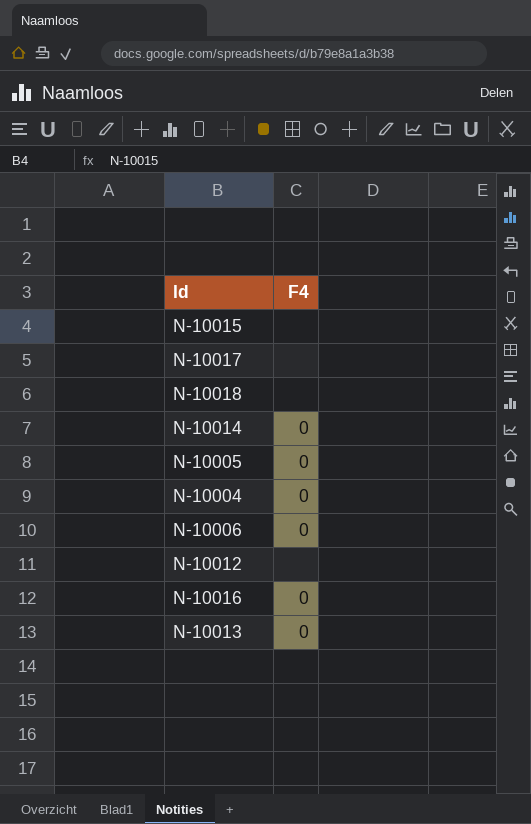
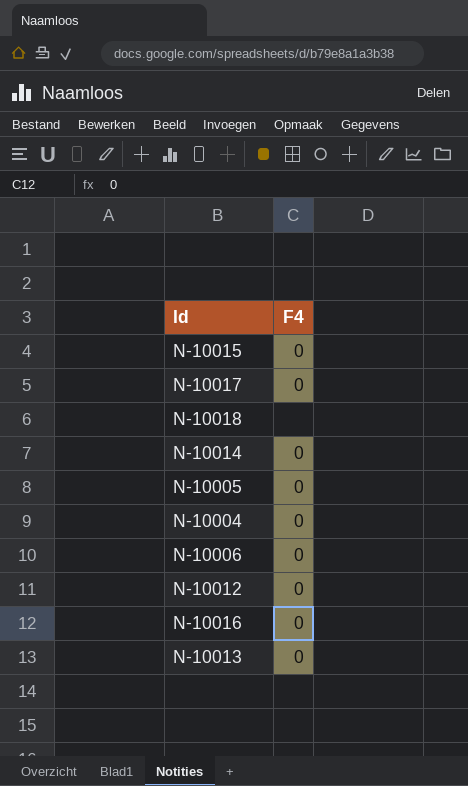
N-10015 | F4: none -> 0
N-10017 | F4: none -> 0
N-10012 | F4: none -> 0

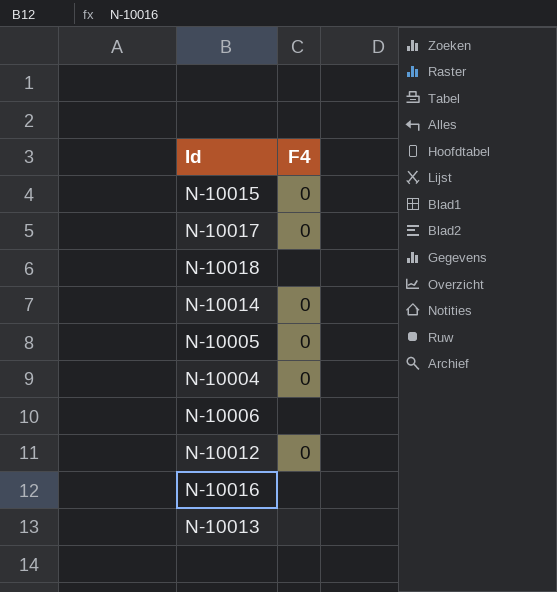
N-10006 | F4: 0 -> none
N-10016 | F4: 0 -> none
N-10013 | F4: 0 -> none

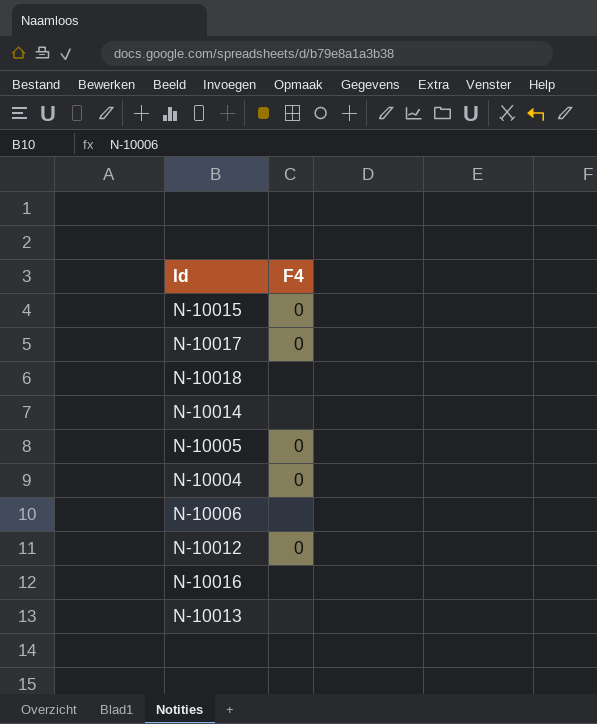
N-10014 | F4: 0 -> none

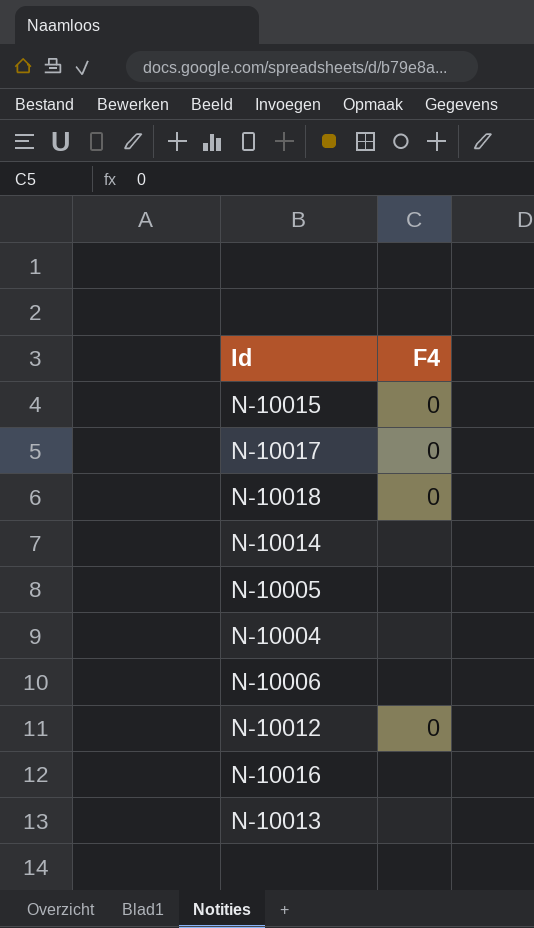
N-10018 | F4: none -> 0
N-10005 | F4: 0 -> none
N-10004 | F4: 0 -> none

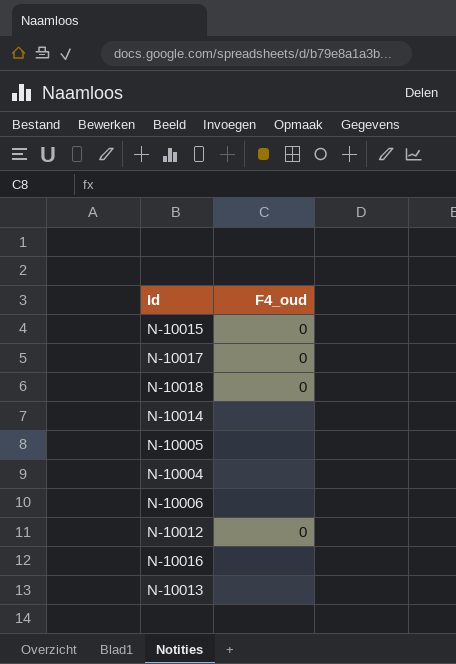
column name: F4 -> F4_oud

